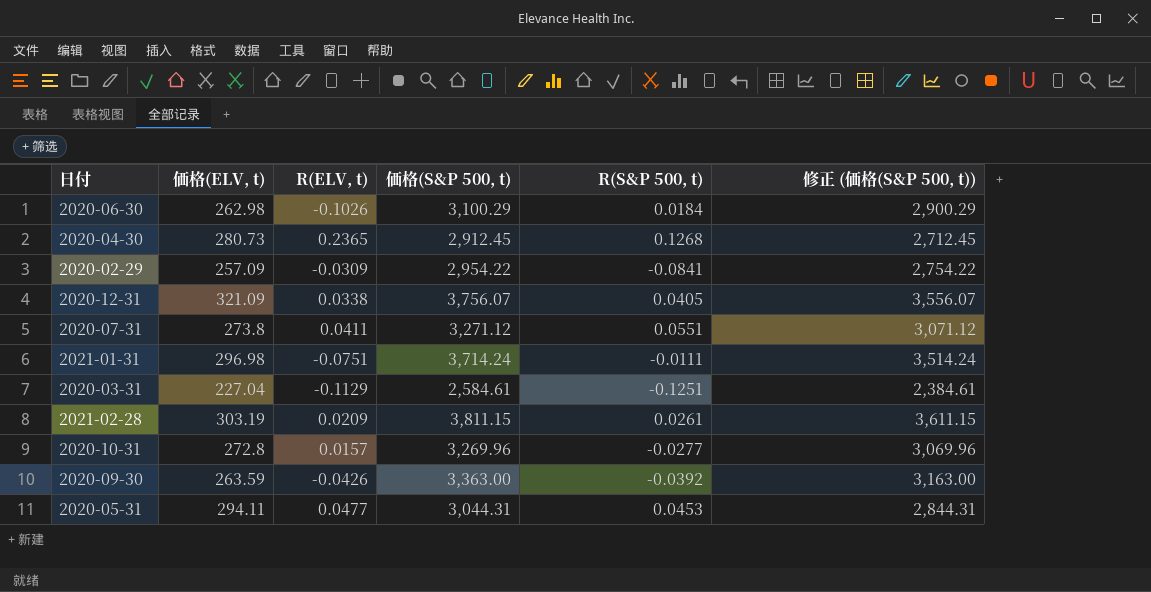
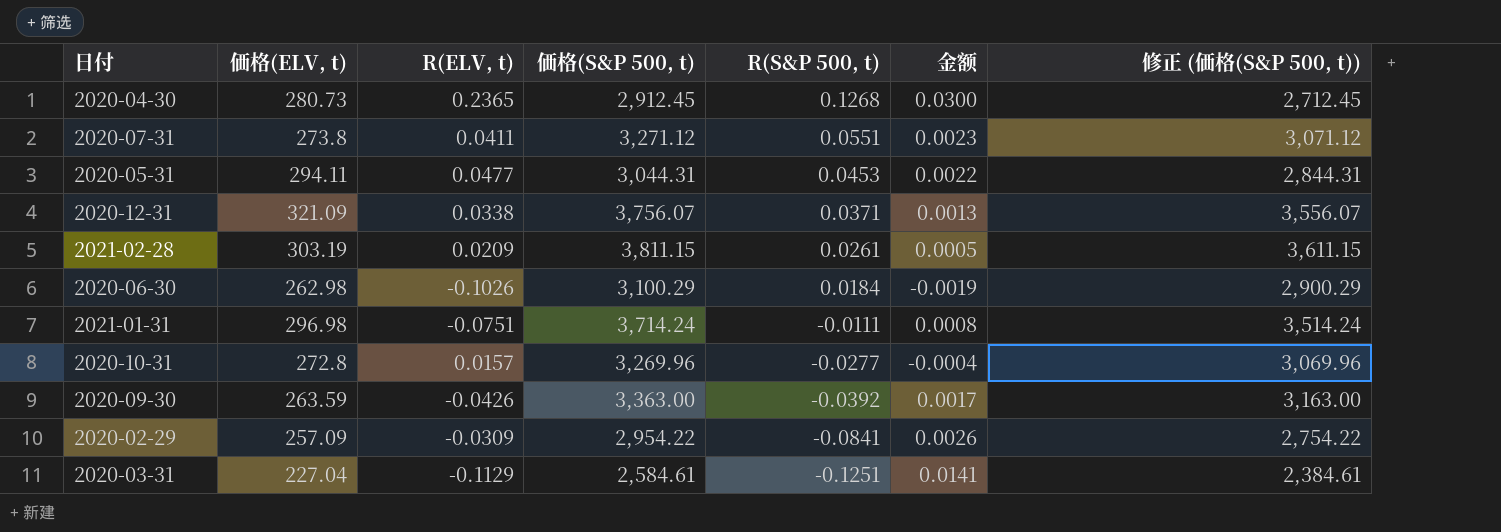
row order: none -> R(S&P 500, t) descending
column 金额 | formula: none -> [R(ELV, t)] * [R(S&P 500, t)]
2020-12-31 | R(S&P 500, t): 0.0405 -> 0.0371

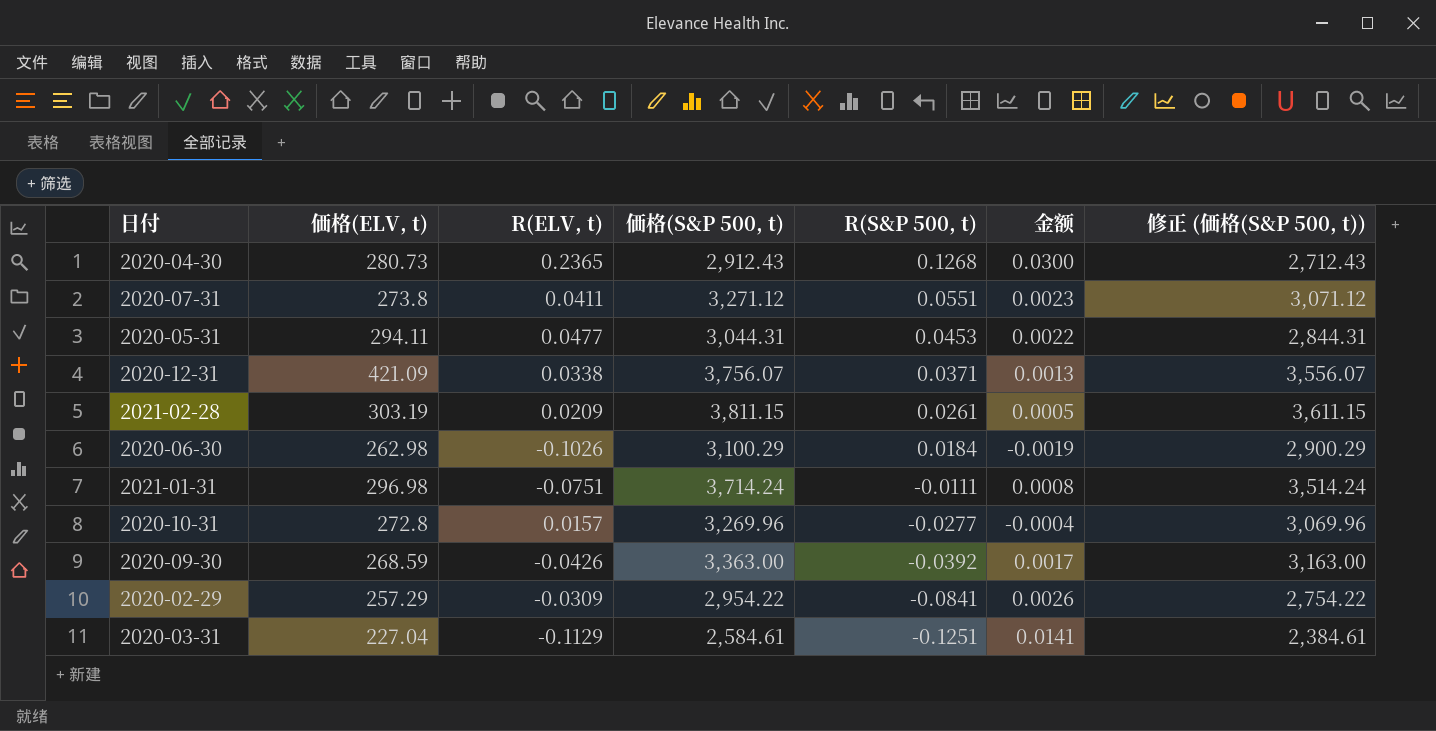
2020-04-30 | 価格(S&P 500, t): 2,912.45 -> 2,912.43
2020-04-30 | 修正 (価格(S&P 500, t)): 2,712.45 -> 2,712.43
2020-12-31 | 価格(ELV, t): 321.09 -> 421.09
2020-09-30 | 価格(ELV, t): 263.59 -> 268.59
2020-02-29 | 価格(ELV, t): 257.09 -> 257.29

